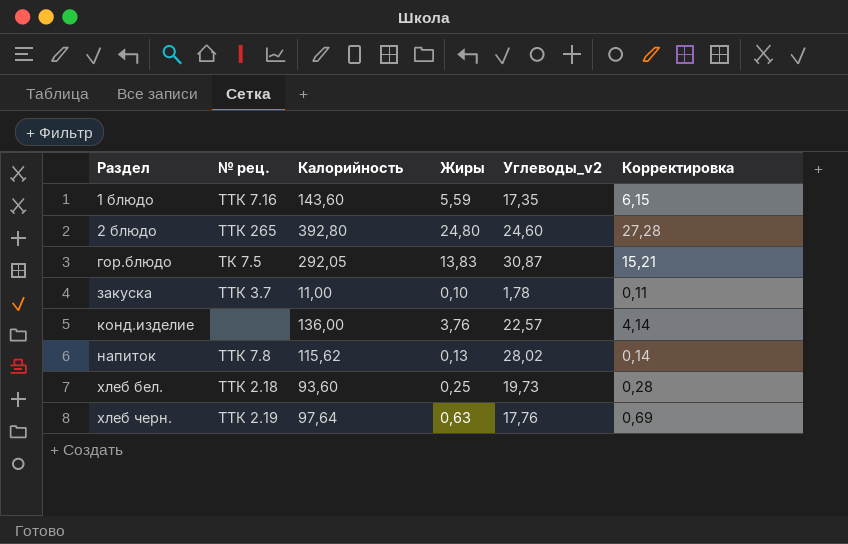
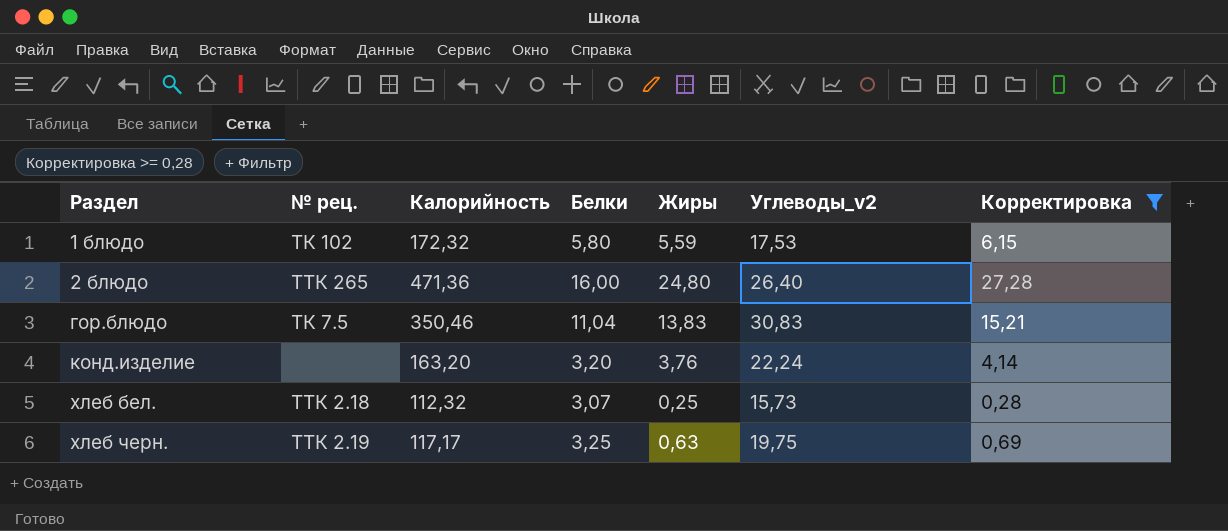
filter: none -> Корректировка >= 0,28
column Белки | position: none -> 4
1 блюдо | № рец.: ТТК 7.16 -> ТК 102
1 блюдо | Калорийность: 143,60 -> 172,32
1 блюдо | Углеводы_v2: 17,35 -> 17,53
2 блюдо | Калорийность: 392,80 -> 471,36
2 блюдо | Углеводы_v2: 24,60 -> 26,40
гор.блюдо | Калорийность: 292,05 -> 350,46
гор.блюдо | Углеводы_v2: 30,87 -> 30,83
конд.изделие | Калорийность: 136,00 -> 163,20
конд.изделие | Углеводы_v2: 22,57 -> 22,24
хлеб бел. | Калорийность: 93,60 -> 112,32
хлеб бел. | Углеводы_v2: 19,73 -> 15,73
хлеб черн. | Калорийность: 97,64 -> 117,17
хлеб черн. | Углеводы_v2: 17,76 -> 19,75

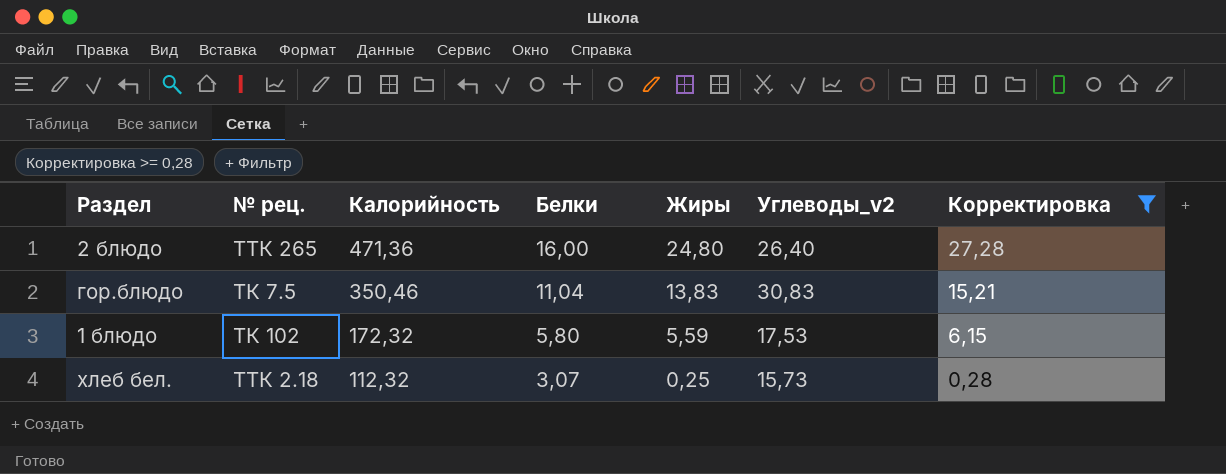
row order: Раздел ascending -> Калорийность descending
row конд.изделие: none | 163,20 | 3,20 | 3,76 | 22,24 | 4,14 -> none
row хлеб черн.: ТТК 2.19 | 117,17 | 3,25 | 0,63 | 19,75 | 0,69 -> none

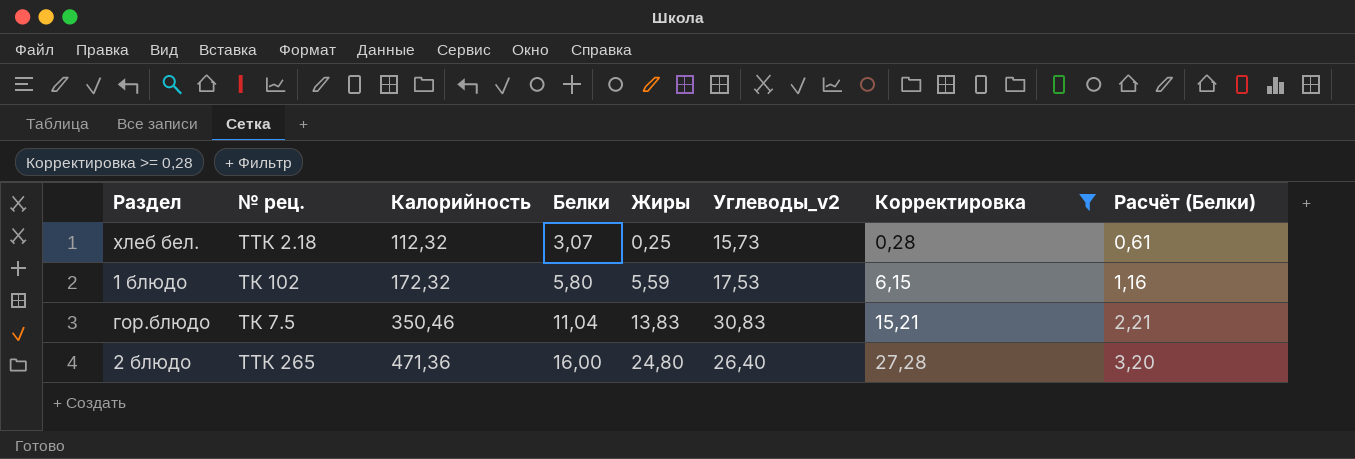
row order: Калорийность descending -> Калорийность ascending
column Расчёт (Белки) | formula: none -> [Белки] * 0,2

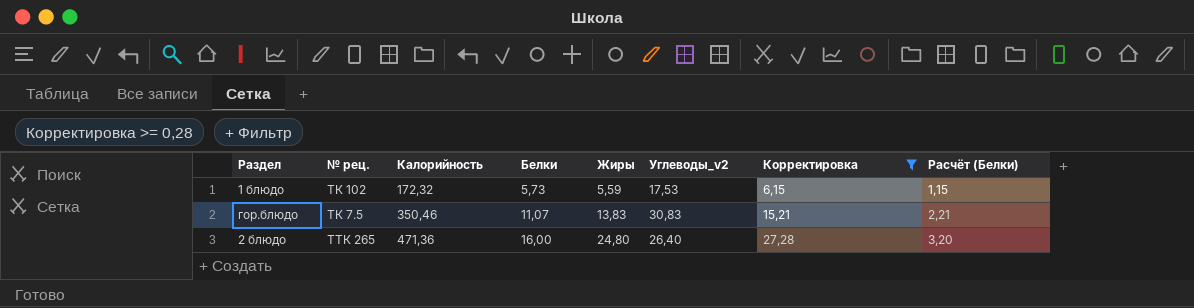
row хлеб бел.: ТТК 2.18 | 112,32 | 3,07 | 0,25 | 15,73 | 0,28 | 0,61 -> none
1 блюдо | Белки: 5,80 -> 5,73
1 блюдо | Расчёт (Белки): 1,16 -> 1,15
гор.блюдо | Белки: 11,04 -> 11,07

